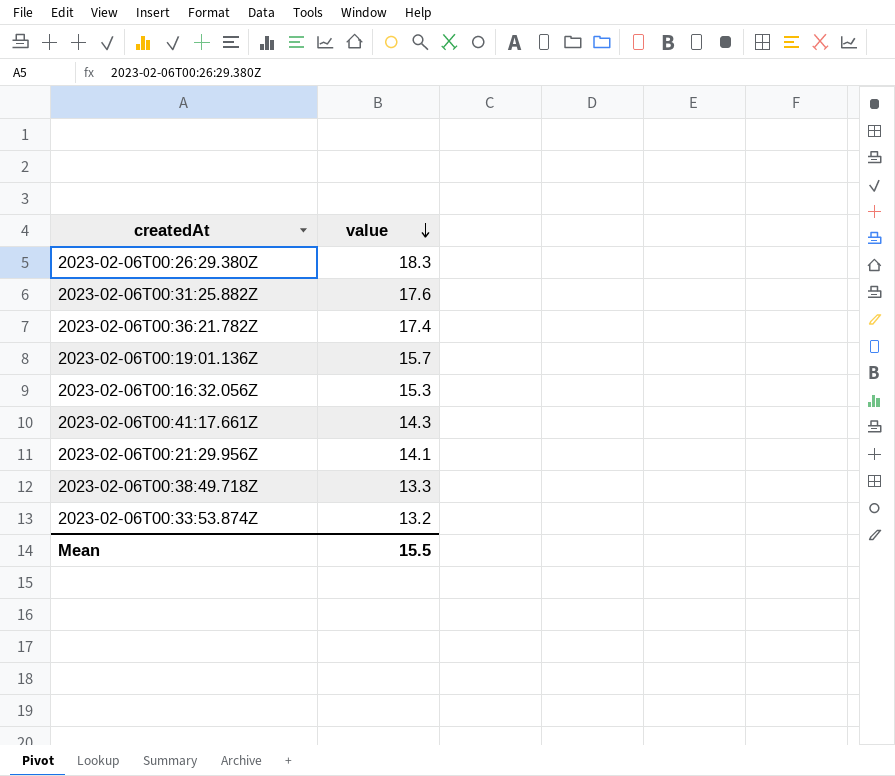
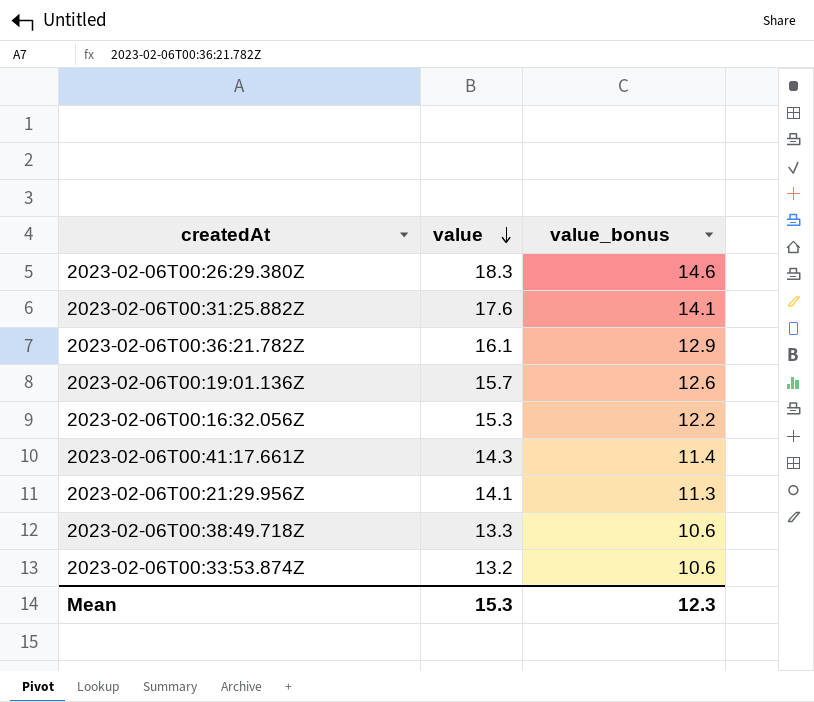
column value_bonus | formula: none -> [value] * 0.8
2023-02-06T00:36:21.782Z | value: 17.4 -> 16.1
Mean | value: 15.5 -> 15.3

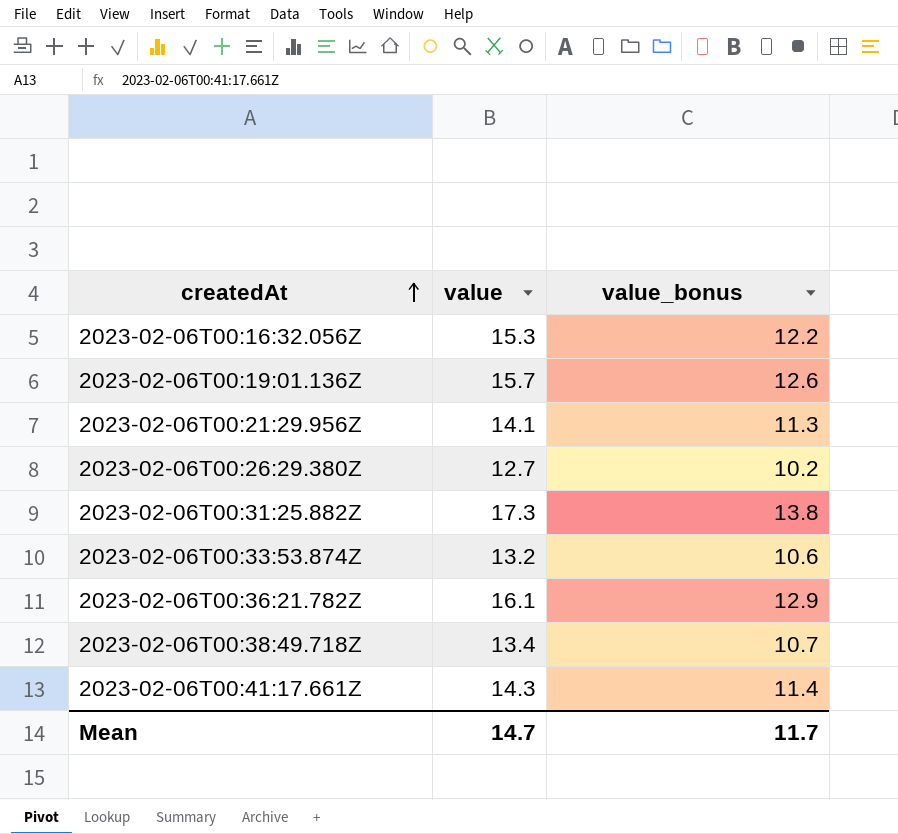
row order: value descending -> createdAt ascending
2023-02-06T00:26:29.380Z | value: 18.3 -> 12.7
2023-02-06T00:26:29.380Z | value_bonus: 14.6 -> 10.2
2023-02-06T00:31:25.882Z | value: 17.6 -> 17.3
2023-02-06T00:31:25.882Z | value_bonus: 14.1 -> 13.8
2023-02-06T00:38:49.718Z | value: 13.3 -> 13.4
2023-02-06T00:38:49.718Z | value_bonus: 10.6 -> 10.7
Mean | value: 15.3 -> 14.7
Mean | value_bonus: 12.3 -> 11.7

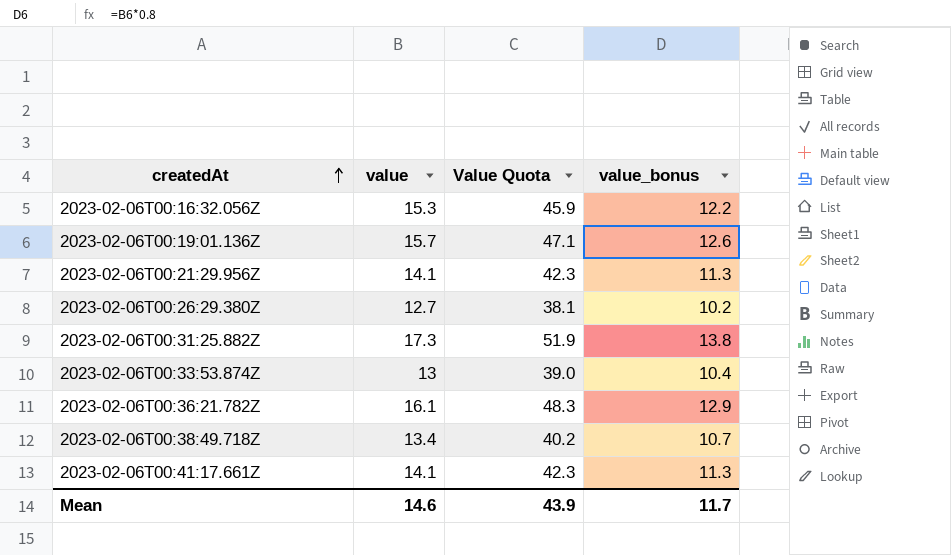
column Value Quota | formula: none -> [value] * 3
2023-02-06T00:33:53.874Z | value: 13.2 -> 13
2023-02-06T00:33:53.874Z | value_bonus: 10.6 -> 10.4
2023-02-06T00:41:17.661Z | value: 14.3 -> 14.1
2023-02-06T00:41:17.661Z | value_bonus: 11.4 -> 11.3
Mean | value: 14.7 -> 14.6

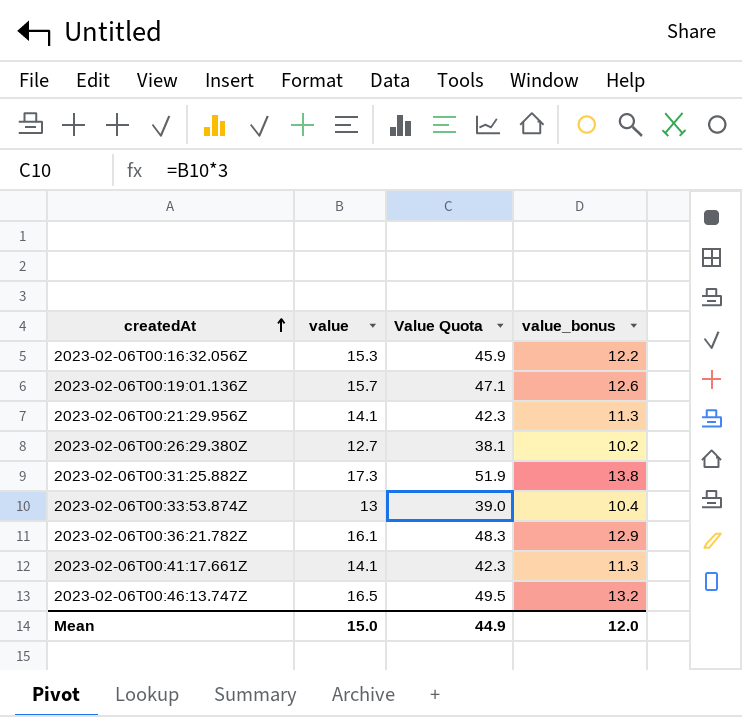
row 2023-02-06T00:38:49.718Z: 13.4 | 40.2 | 10.7 -> none
row 2023-02-06T00:46:13.747Z: none -> 16.5 | 49.5 | 13.2
Mean | value: 14.6 -> 15.0
Mean | Value Quota: 43.9 -> 44.9
Mean | value_bonus: 11.7 -> 12.0

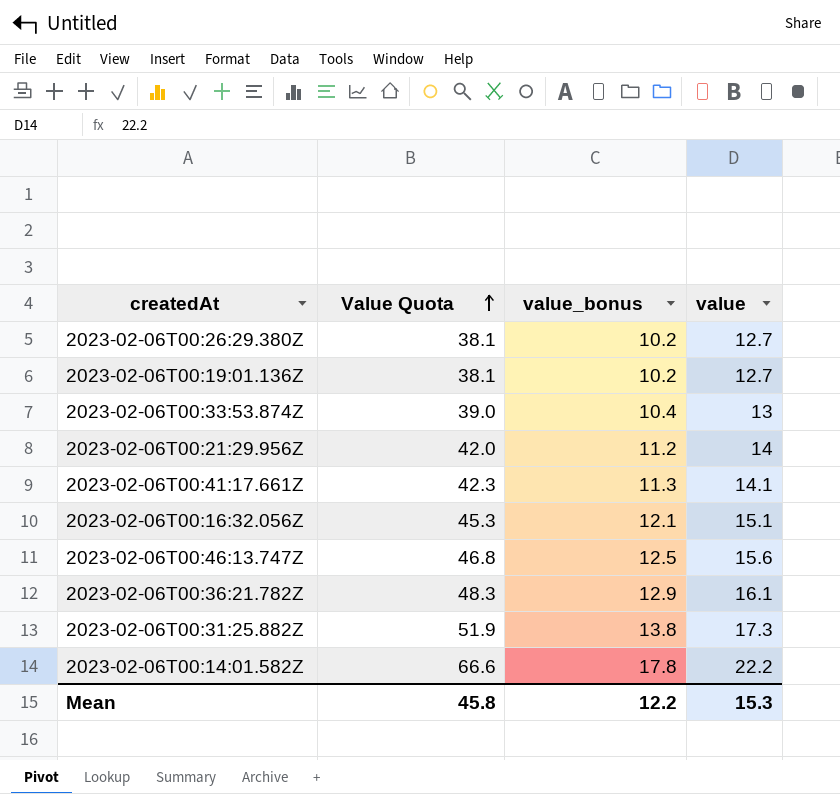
row order: createdAt ascending -> Value Quota ascending
column value | position: 2 -> 4
2023-02-06T00:19:01.136Z | Value Quota: 47.1 -> 38.1
2023-02-06T00:19:01.136Z | value_bonus: 12.6 -> 10.2
2023-02-06T00:19:01.136Z | value: 15.7 -> 12.7
2023-02-06T00:21:29.956Z | Value Quota: 42.3 -> 42.0
2023-02-06T00:21:29.956Z | value_bonus: 11.3 -> 11.2
2023-02-06T00:21:29.956Z | value: 14.1 -> 14
2023-02-06T00:16:32.056Z | Value Quota: 45.9 -> 45.3
2023-02-06T00:16:32.056Z | value_bonus: 12.2 -> 12.1
2023-02-06T00:16:32.056Z | value: 15.3 -> 15.1
2023-02-06T00:46:13.747Z | Value Quota: 49.5 -> 46.8
2023-02-06T00:46:13.747Z | value_bonus: 13.2 -> 12.5
2023-02-06T00:46:13.747Z | value: 16.5 -> 15.6
row 2023-02-06T00:14:01.582Z: none -> 66.6 | 17.8 | 22.2
Mean | Value Quota: 44.9 -> 45.8
Mean | value_bonus: 12.0 -> 12.2
Mean | value: 15.0 -> 15.3

